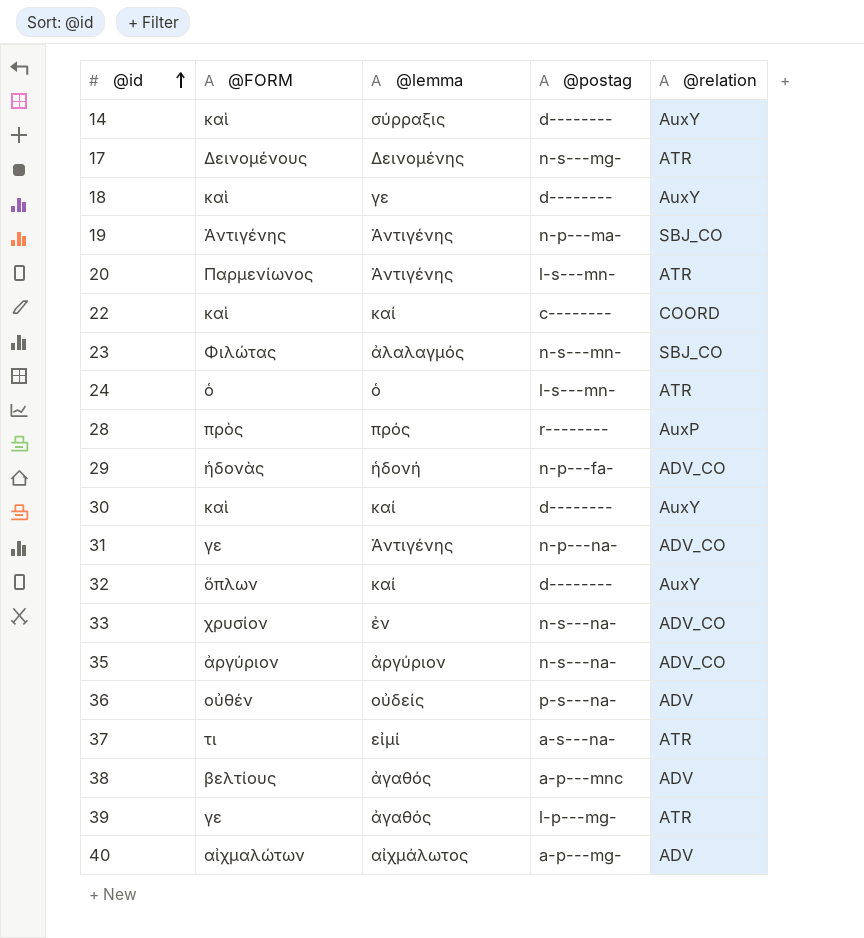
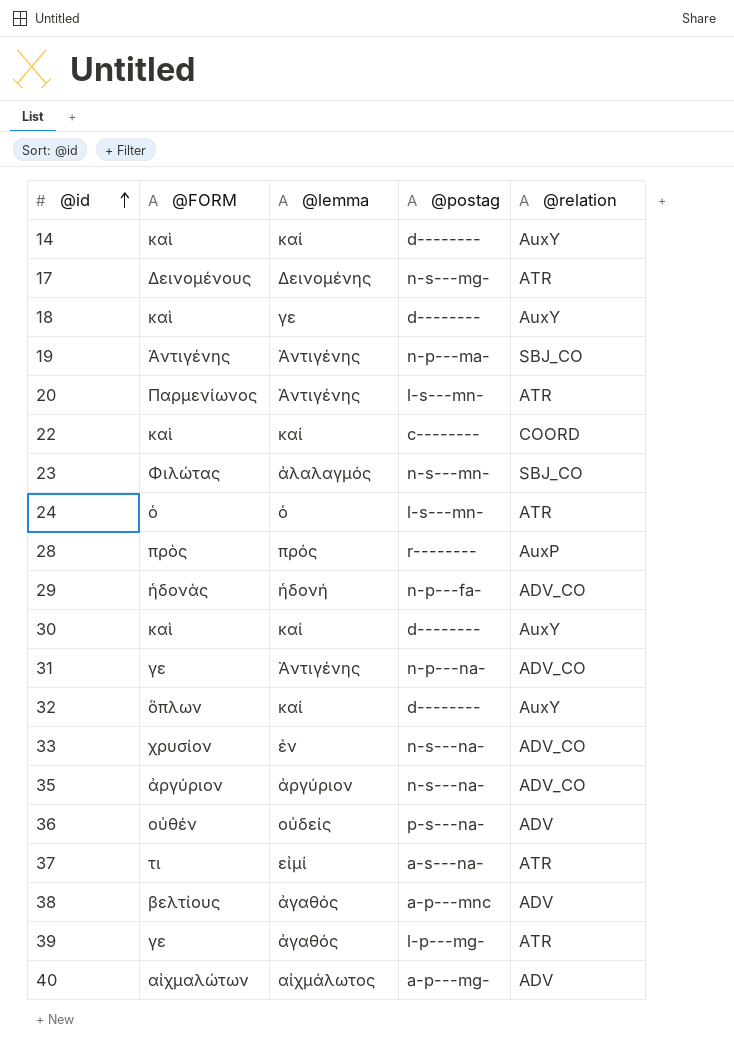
14 | @lemma: σύρραξις -> καί

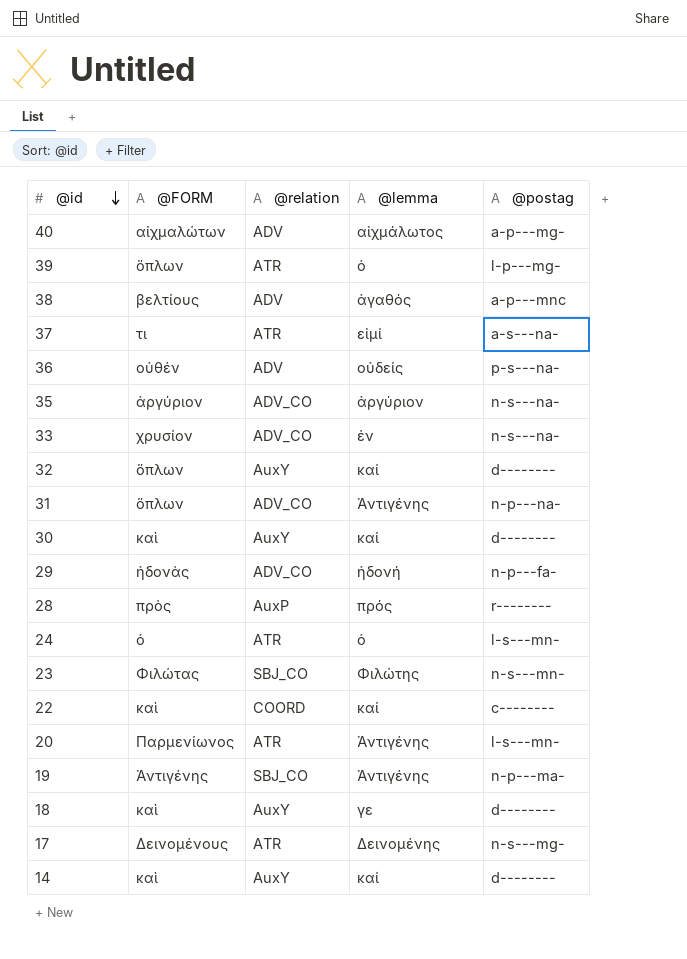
row order: @id ascending -> @id descending
column @relation | position: 5 -> 3
39 | @FORM: γε -> ὅπλων
39 | @lemma: ἀγαθός -> ὁ
31 | @FORM: γε -> ὅπλων
23 | @lemma: ἀλαλαγμός -> Φιλώτης

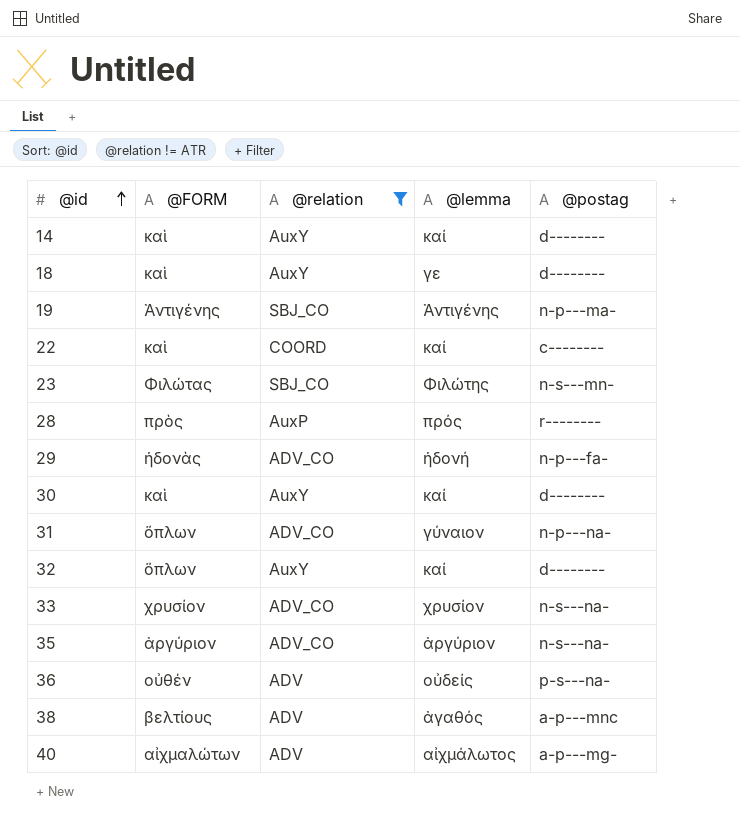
filter: none -> @relation != ATR
row order: @id descending -> @id ascending
31 | @lemma: Ἀντιγένης -> γύναιον
33 | @lemma: ἐν -> χρυσίον

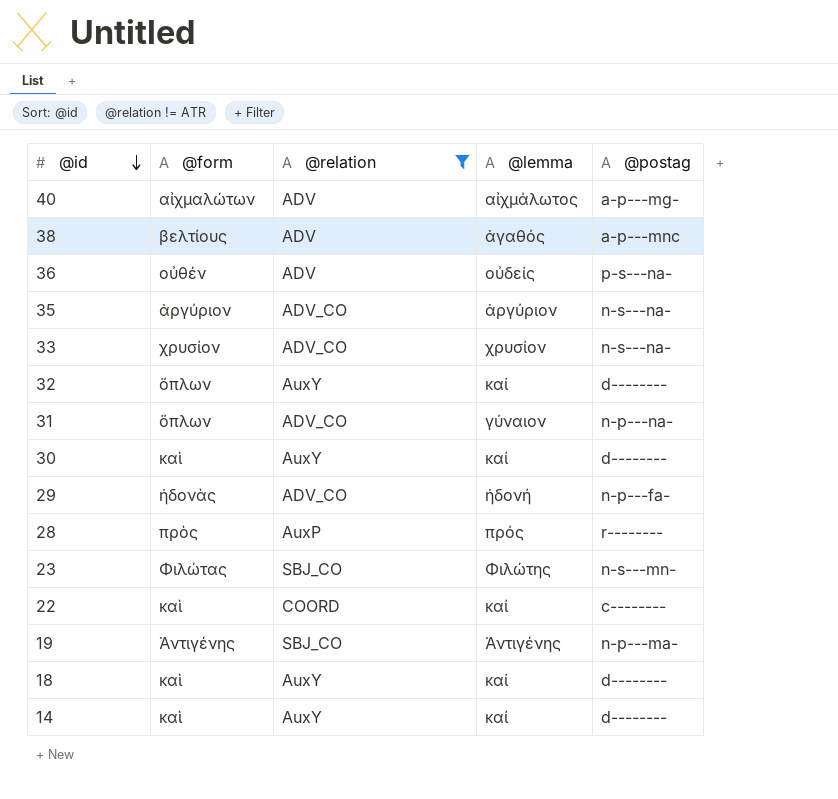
row order: @id ascending -> @id descending
column name: @FORM -> @form
18 | @lemma: γε -> καί

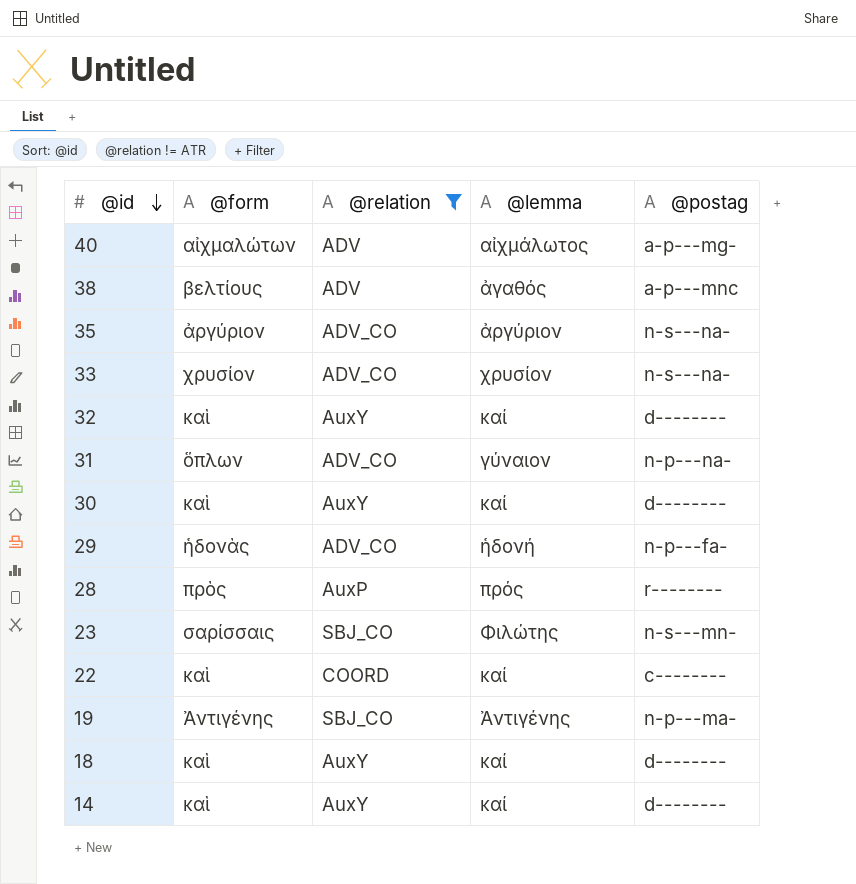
row 36: οὐθέν | ADV | οὐδείς | p-s---na- -> none
32 | @form: ὅπλων -> καὶ
23 | @form: Φιλώτας -> σαρίσσαις

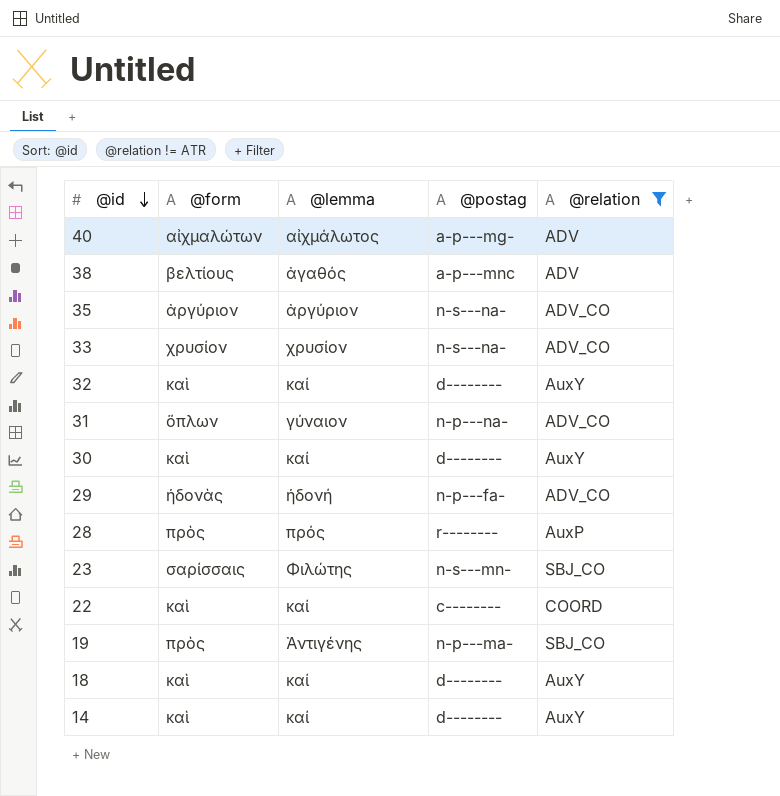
column @relation | position: 3 -> 5
19 | @form: Ἀντιγένης -> πρὸς

